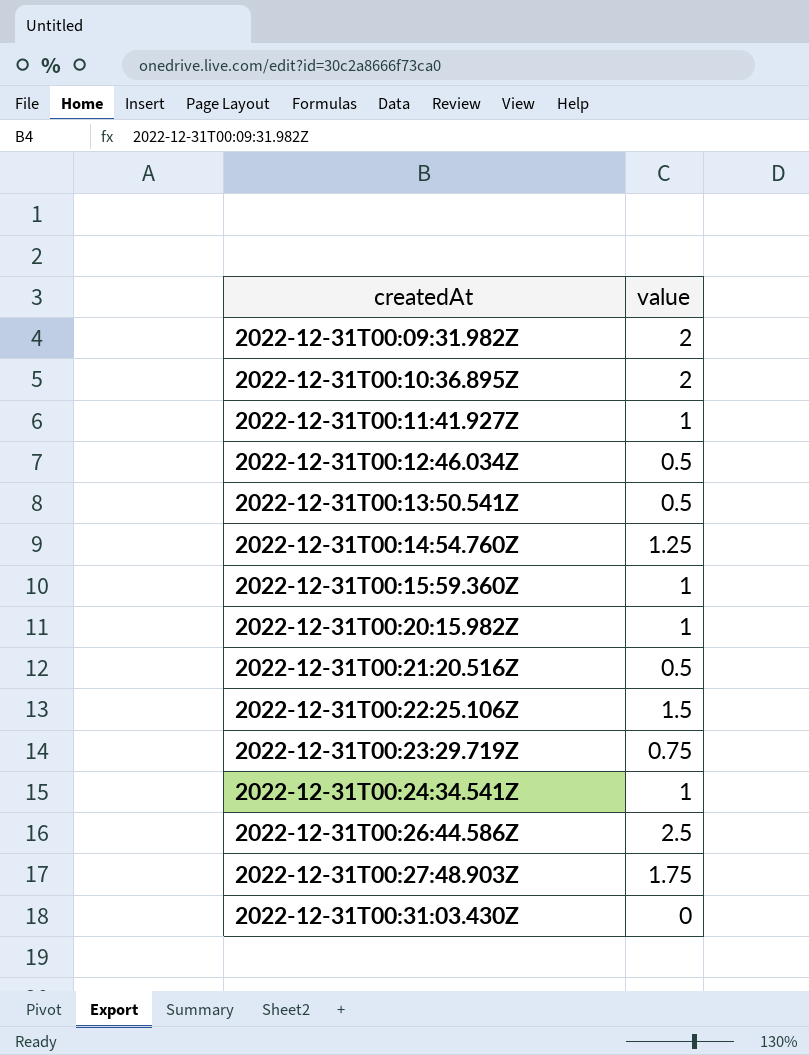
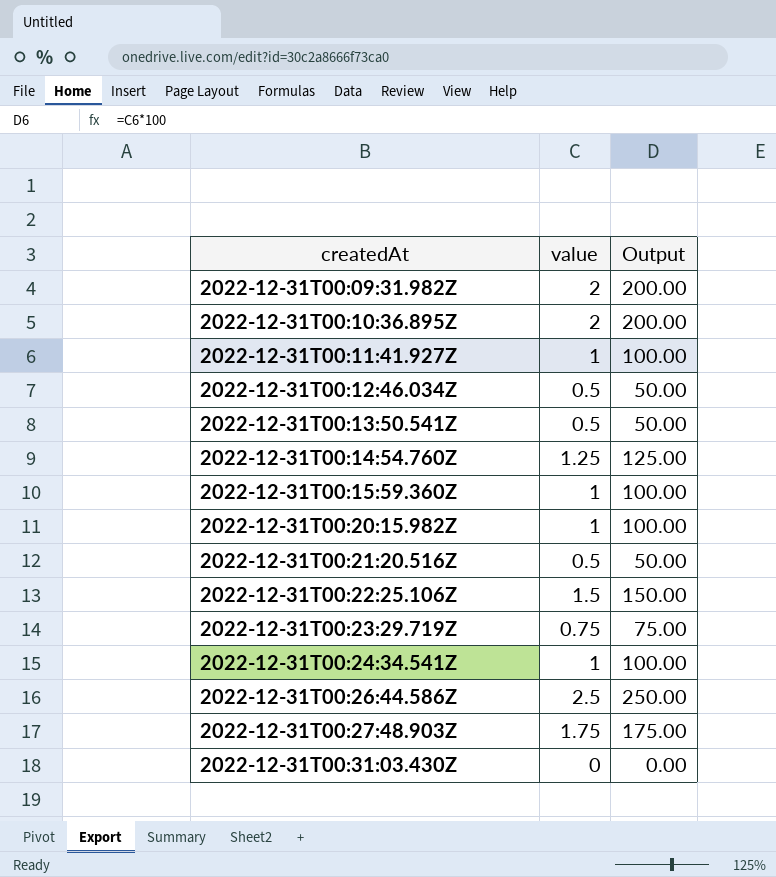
column Output | formula: none -> [value] * 100

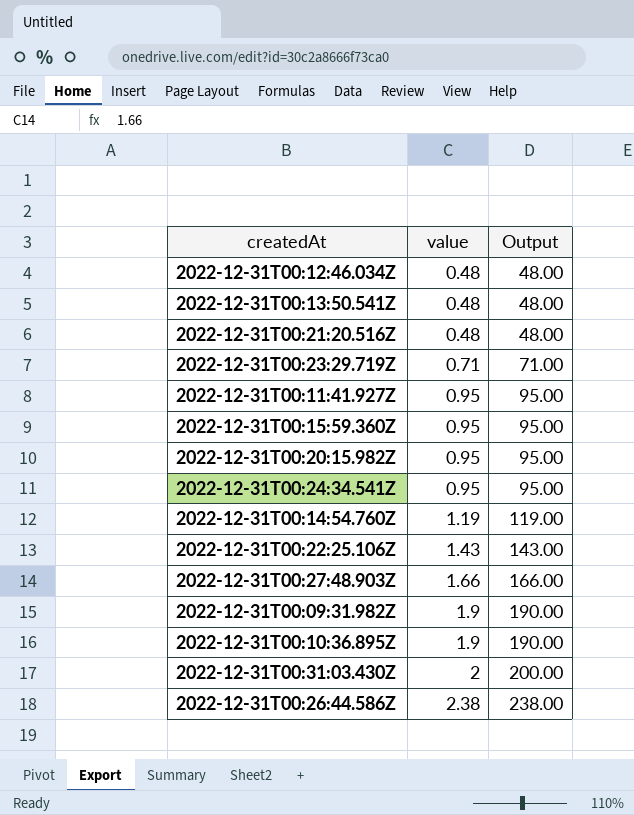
row order: createdAt ascending -> value ascending
2022-12-31T00:12:46.034Z | value: 0.5 -> 0.48
2022-12-31T00:12:46.034Z | Output: 50.00 -> 48.00
2022-12-31T00:13:50.541Z | value: 0.5 -> 0.48
2022-12-31T00:13:50.541Z | Output: 50.00 -> 48.00
2022-12-31T00:21:20.516Z | value: 0.5 -> 0.48
2022-12-31T00:21:20.516Z | Output: 50.00 -> 48.00
2022-12-31T00:23:29.719Z | value: 0.75 -> 0.71
2022-12-31T00:23:29.719Z | Output: 75.00 -> 71.00
2022-12-31T00:11:41.927Z | value: 1 -> 0.95
2022-12-31T00:11:41.927Z | Output: 100.00 -> 95.00
2022-12-31T00:15:59.360Z | value: 1 -> 0.95
2022-12-31T00:15:59.360Z | Output: 100.00 -> 95.00
2022-12-31T00:20:15.982Z | value: 1 -> 0.95
2022-12-31T00:20:15.982Z | Output: 100.00 -> 95.00
2022-12-31T00:24:34.541Z | value: 1 -> 0.95
2022-12-31T00:24:34.541Z | Output: 100.00 -> 95.00
2022-12-31T00:14:54.760Z | value: 1.25 -> 1.19
2022-12-31T00:14:54.760Z | Output: 125.00 -> 119.00
2022-12-31T00:22:25.106Z | value: 1.5 -> 1.43
2022-12-31T00:22:25.106Z | Output: 150.00 -> 143.00
2022-12-31T00:27:48.903Z | value: 1.75 -> 1.66
2022-12-31T00:27:48.903Z | Output: 175.00 -> 166.00
2022-12-31T00:09:31.982Z | value: 2 -> 1.9
2022-12-31T00:09:31.982Z | Output: 200.00 -> 190.00
2022-12-31T00:10:36.895Z | value: 2 -> 1.9
2022-12-31T00:10:36.895Z | Output: 200.00 -> 190.00
2022-12-31T00:31:03.430Z | value: 0 -> 2
2022-12-31T00:31:03.430Z | Output: 0.00 -> 200.00
2022-12-31T00:26:44.586Z | value: 2.5 -> 2.38
2022-12-31T00:26:44.586Z | Output: 250.00 -> 238.00

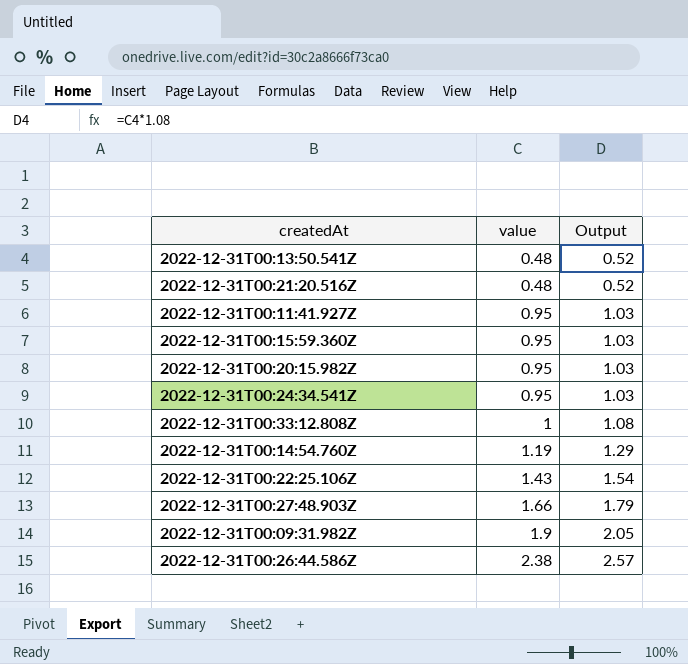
column Output | formula: [value] * 100 -> [value] * 1.08
row 2022-12-31T00:12:46.034Z: 0.48 | 48.00 -> none
row 2022-12-31T00:23:29.719Z: 0.71 | 71.00 -> none
row 2022-12-31T00:10:36.895Z: 1.9 | 190.00 -> none
row 2022-12-31T00:31:03.430Z: 2 | 200.00 -> none
row 2022-12-31T00:33:12.808Z: none -> 1 | 1.08

